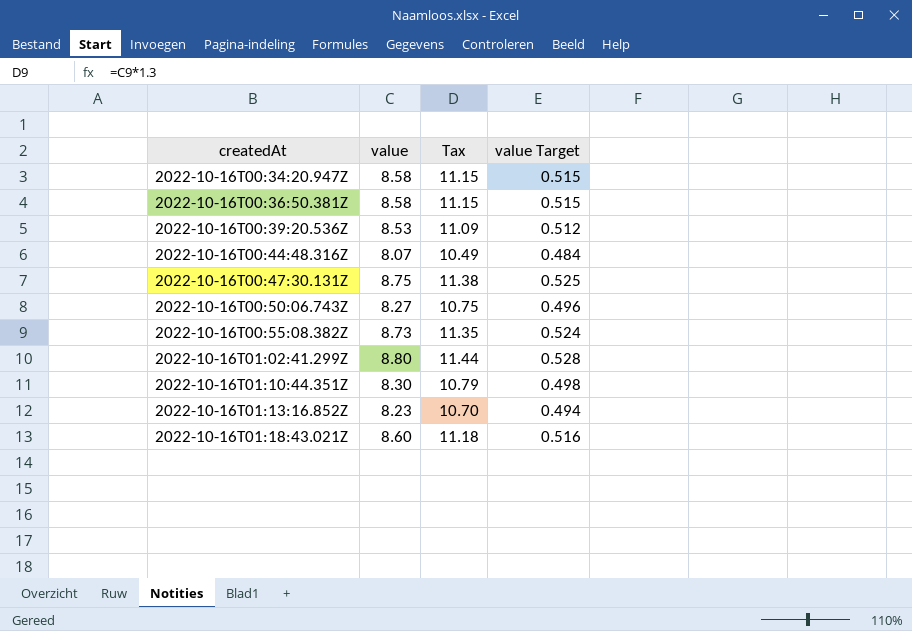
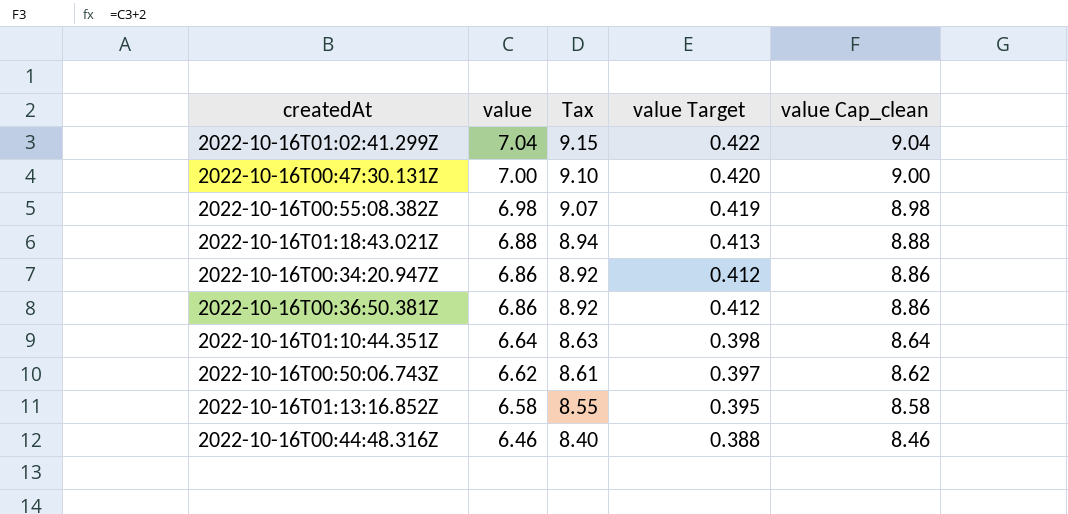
row order: createdAt ascending -> value descending
column value Cap_clean | formula: none -> [value] + 2
row 2022-10-16T00:39:20.536Z: 8.53 | 11.09 | 0.512 -> none
2022-10-16T01:02:41.299Z | value: 8.80 -> 7.04
2022-10-16T01:02:41.299Z | Tax: 11.44 -> 9.15
2022-10-16T01:02:41.299Z | value Target: 0.528 -> 0.422
2022-10-16T00:47:30.131Z | value: 8.75 -> 7.00
2022-10-16T00:47:30.131Z | Tax: 11.38 -> 9.10
2022-10-16T00:47:30.131Z | value Target: 0.525 -> 0.420
2022-10-16T00:55:08.382Z | value: 8.73 -> 6.98
2022-10-16T00:55:08.382Z | Tax: 11.35 -> 9.07
2022-10-16T00:55:08.382Z | value Target: 0.524 -> 0.419
2022-10-16T01:18:43.021Z | value: 8.60 -> 6.88
2022-10-16T01:18:43.021Z | Tax: 11.18 -> 8.94
2022-10-16T01:18:43.021Z | value Target: 0.516 -> 0.413
2022-10-16T00:34:20.947Z | value: 8.58 -> 6.86
2022-10-16T00:34:20.947Z | Tax: 11.15 -> 8.92
2022-10-16T00:34:20.947Z | value Target: 0.515 -> 0.412
2022-10-16T00:36:50.381Z | value: 8.58 -> 6.86
2022-10-16T00:36:50.381Z | Tax: 11.15 -> 8.92
2022-10-16T00:36:50.381Z | value Target: 0.515 -> 0.412
2022-10-16T01:10:44.351Z | value: 8.30 -> 6.64
2022-10-16T01:10:44.351Z | Tax: 10.79 -> 8.63
2022-10-16T01:10:44.351Z | value Target: 0.498 -> 0.398
2022-10-16T00:50:06.743Z | value: 8.27 -> 6.62
2022-10-16T00:50:06.743Z | Tax: 10.75 -> 8.61
2022-10-16T00:50:06.743Z | value Target: 0.496 -> 0.397
2022-10-16T01:13:16.852Z | value: 8.23 -> 6.58
2022-10-16T01:13:16.852Z | Tax: 10.70 -> 8.55
2022-10-16T01:13:16.852Z | value Target: 0.494 -> 0.395
2022-10-16T00:44:48.316Z | value: 8.07 -> 6.46
2022-10-16T00:44:48.316Z | Tax: 10.49 -> 8.40
2022-10-16T00:44:48.316Z | value Target: 0.484 -> 0.388

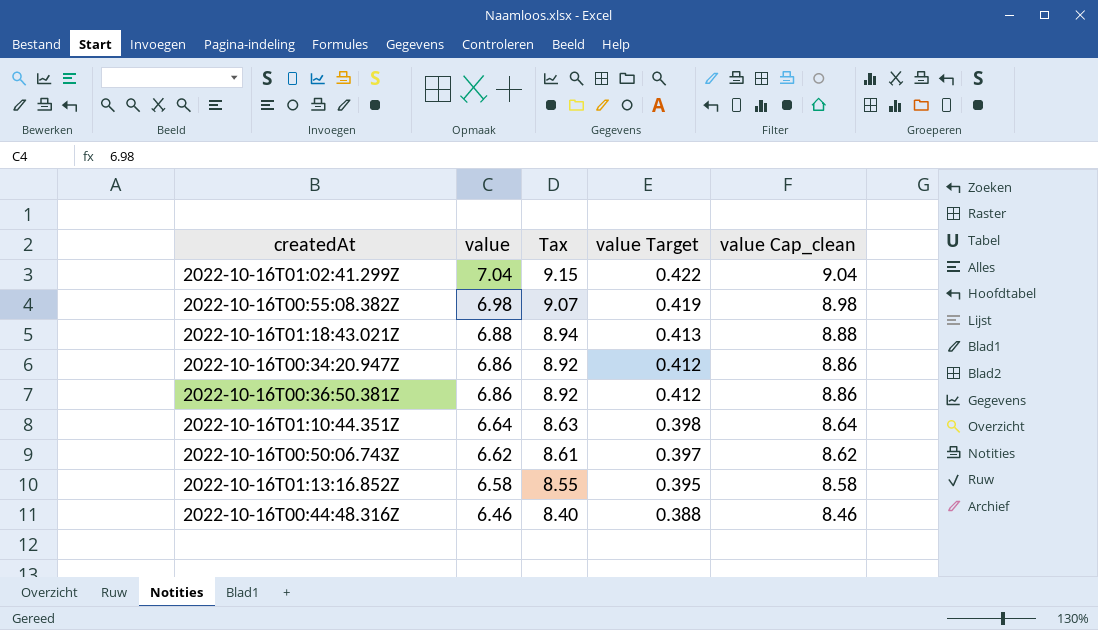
row 2022-10-16T00:47:30.131Z: 7.00 | 9.10 | 0.420 | 9.00 -> none

